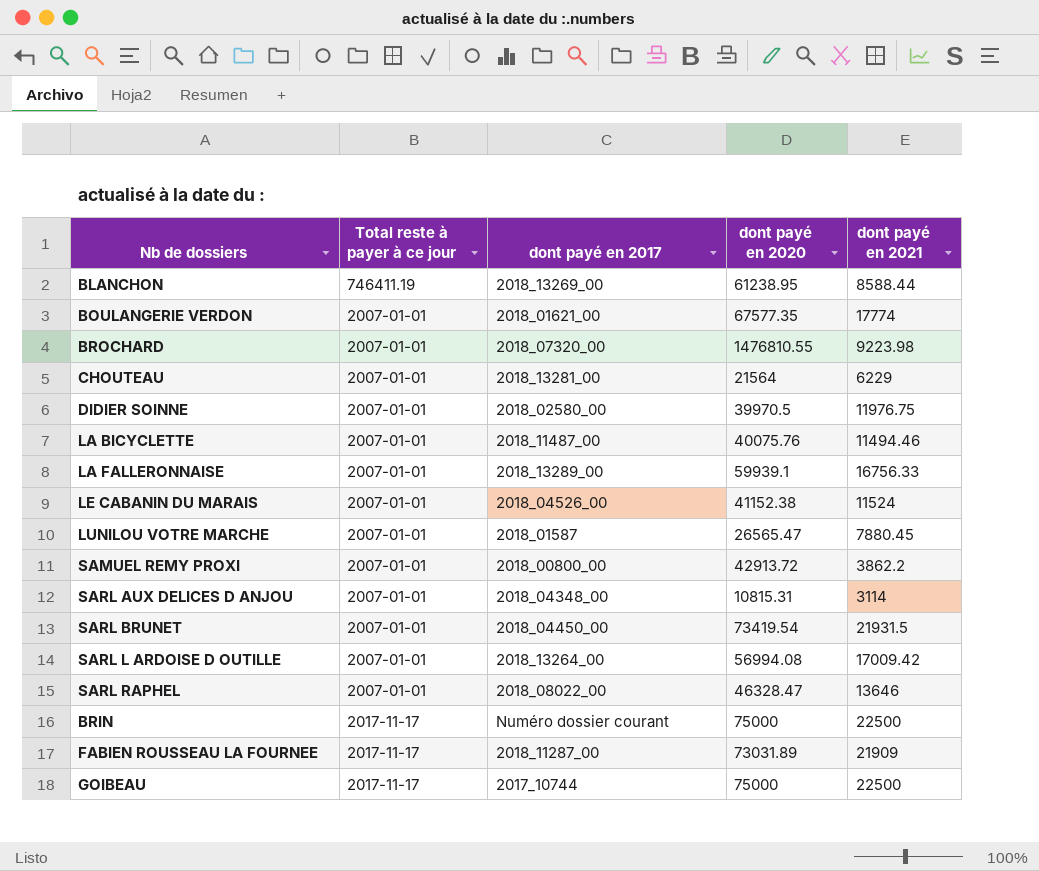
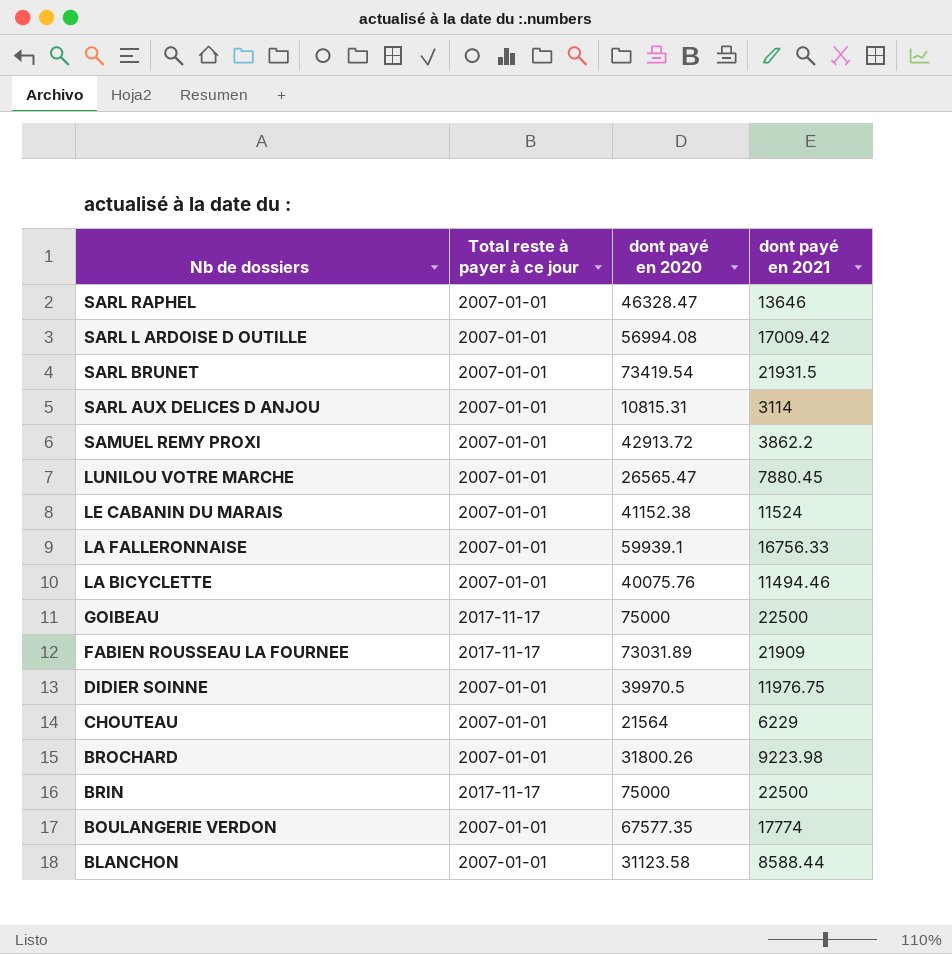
row order: none -> Nb de dossiers descending
column dont payé en 2017 | position: 3 -> none
BROCHARD | dont payé en 2020: 1476810.55 -> 31800.26
BLANCHON | Total reste à payer à ce jour: 746411.19 -> 2007-01-01
BLANCHON | dont payé en 2020: 61238.95 -> 31123.58

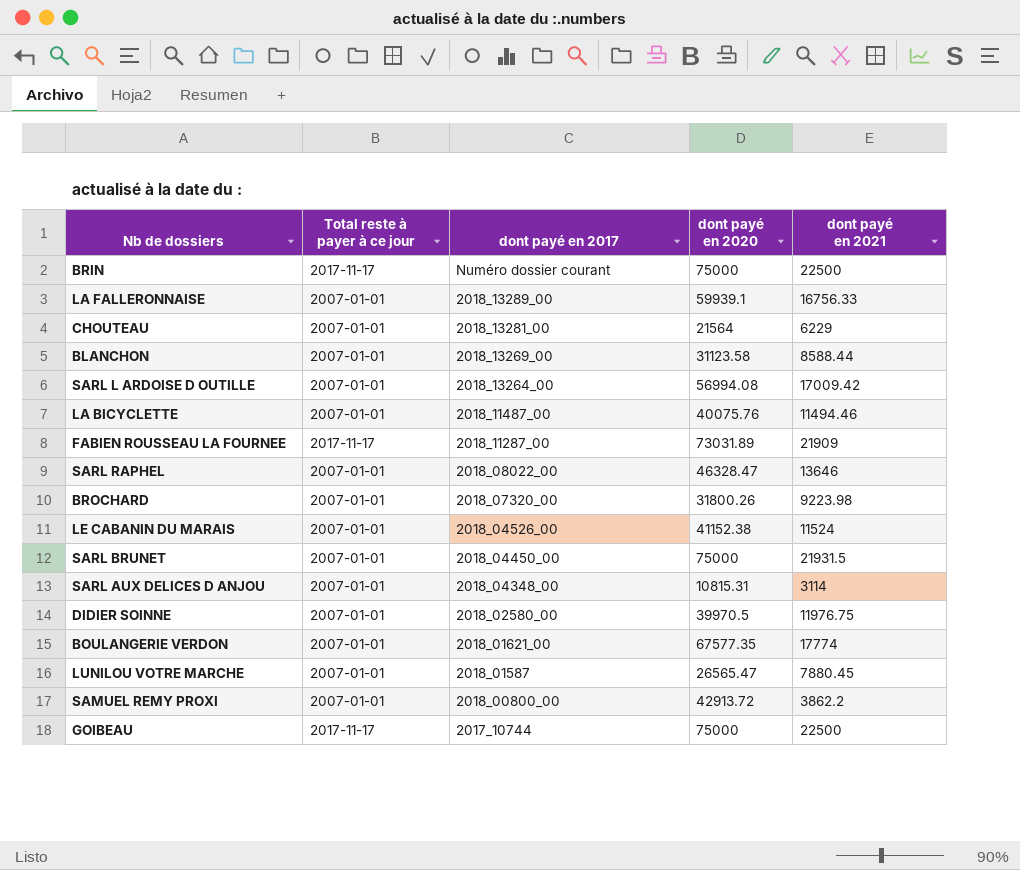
row order: Nb de dossiers descending -> dont payé en 2017 descending
column dont payé en 2017 | position: none -> 3
SARL BRUNET | dont payé en 2020: 73419.54 -> 75000

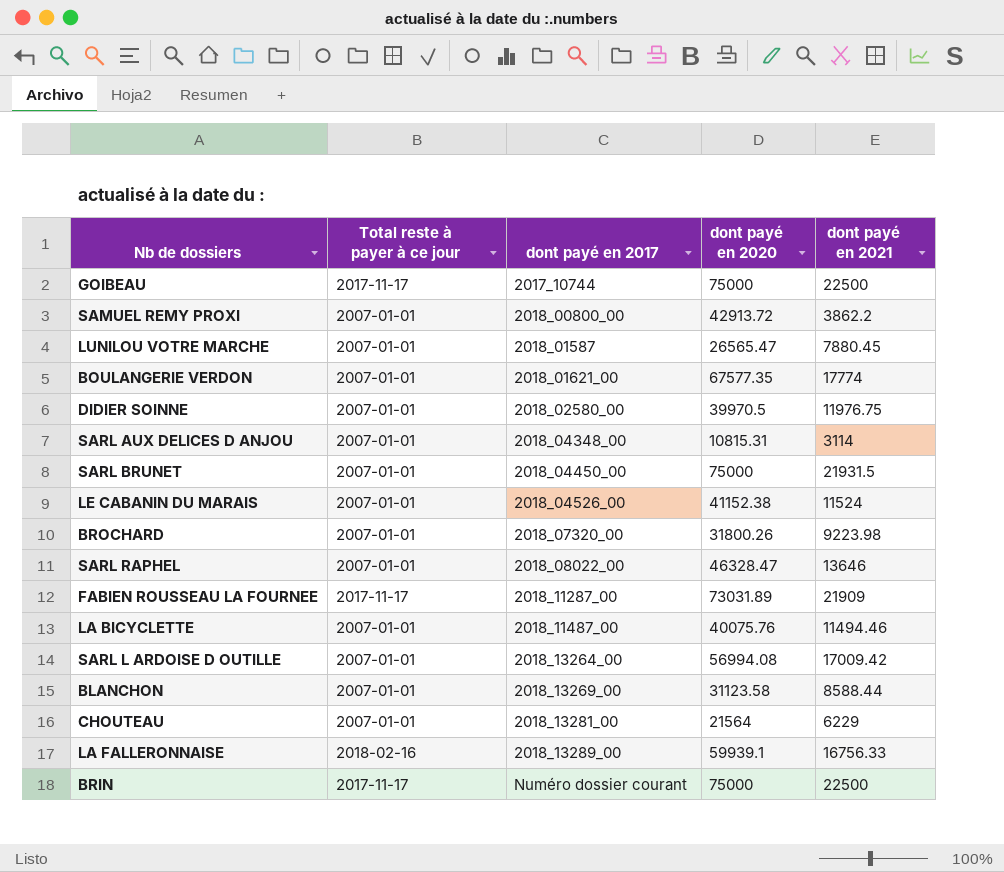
row order: dont payé en 2017 descending -> dont payé en 2017 ascending
LA FALLERONNAISE | Total reste à payer à ce jour: 2007-01-01 -> 2018-02-16

